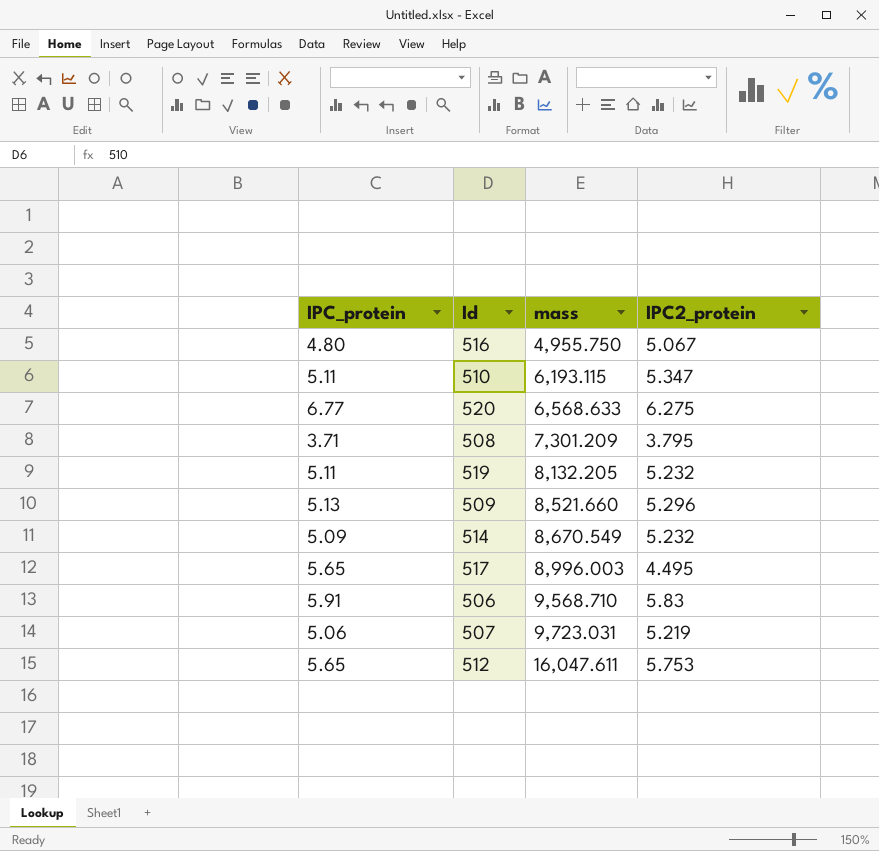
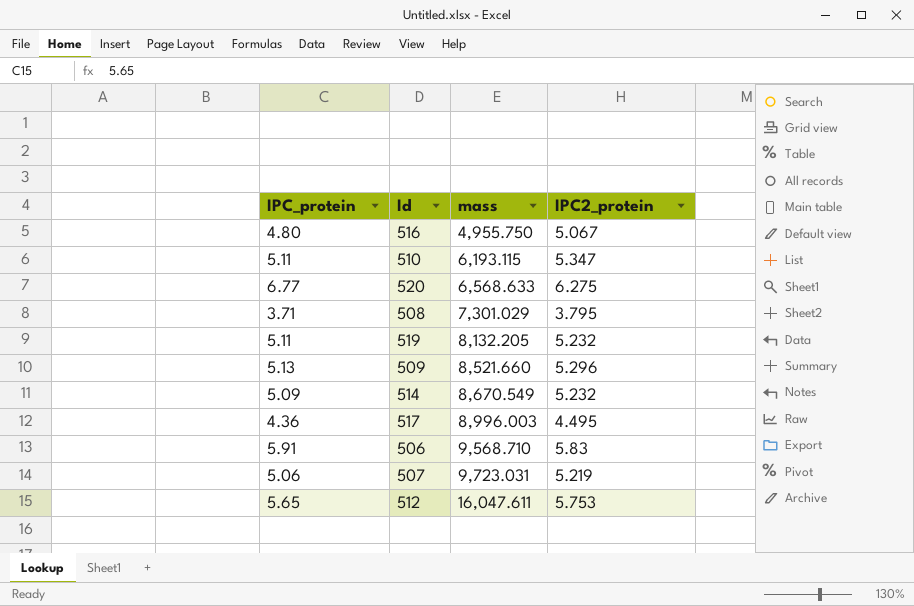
508 | mass: 7,301.209 -> 7,301.029
517 | IPC_protein: 5.65 -> 4.36

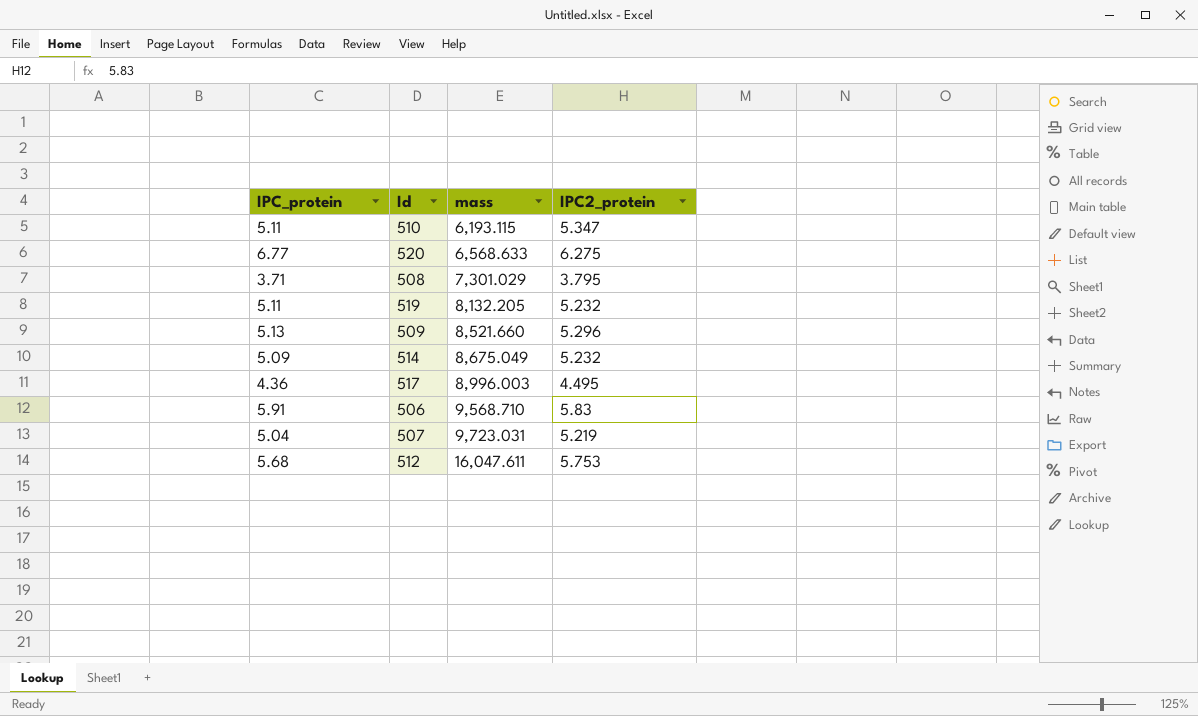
row 516: 4.80 | 4,955.750 | 5.067 -> none
514 | mass: 8,670.549 -> 8,675.049
507 | IPC_protein: 5.06 -> 5.04
512 | IPC_protein: 5.65 -> 5.68

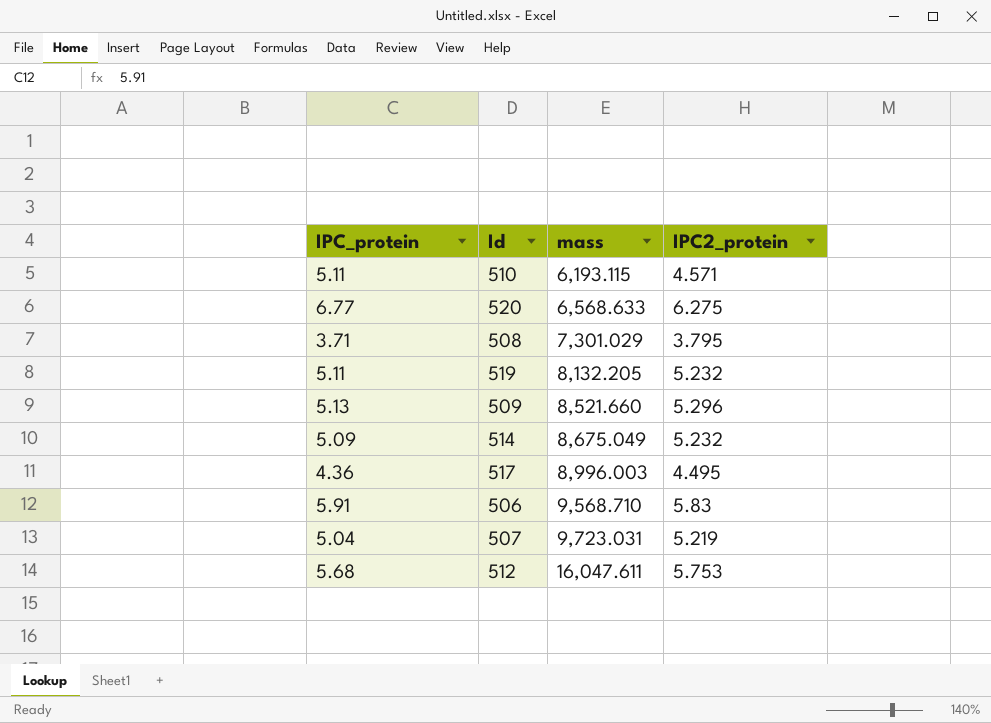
510 | IPC2_protein: 5.347 -> 4.571

